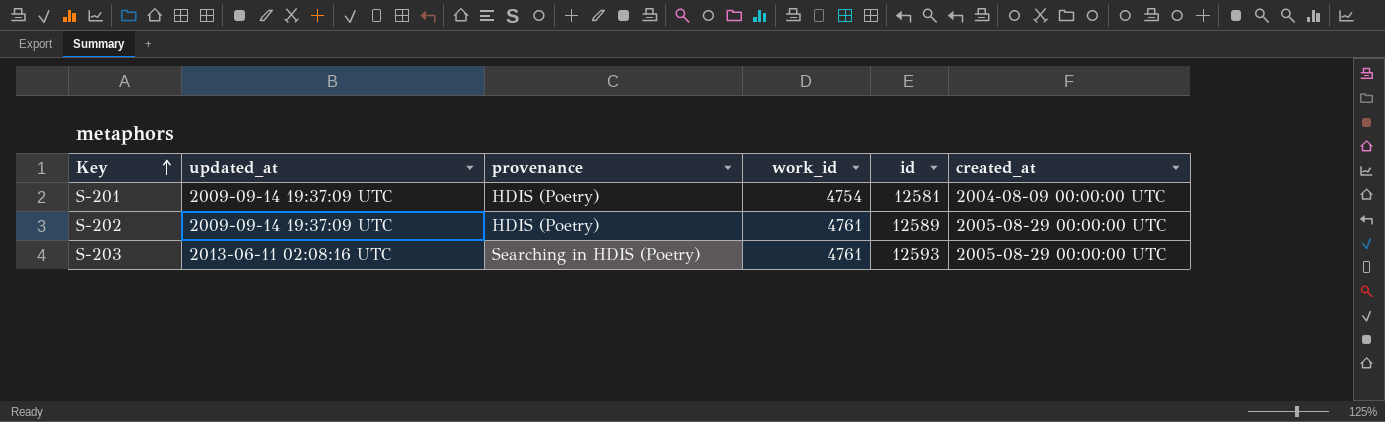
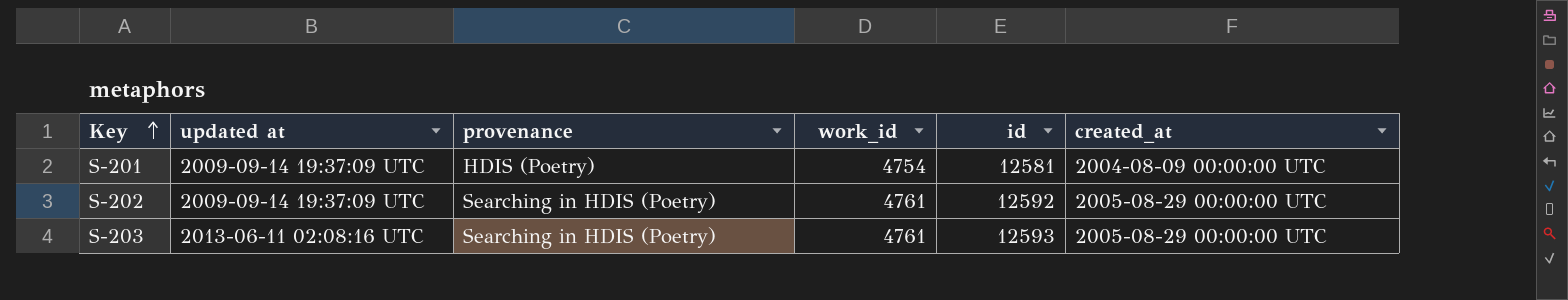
column name: updated_at -> updated at
S-202 | provenance: HDIS (Poetry) -> Searching in HDIS (Poetry)
S-202 | id: 12589 -> 12592

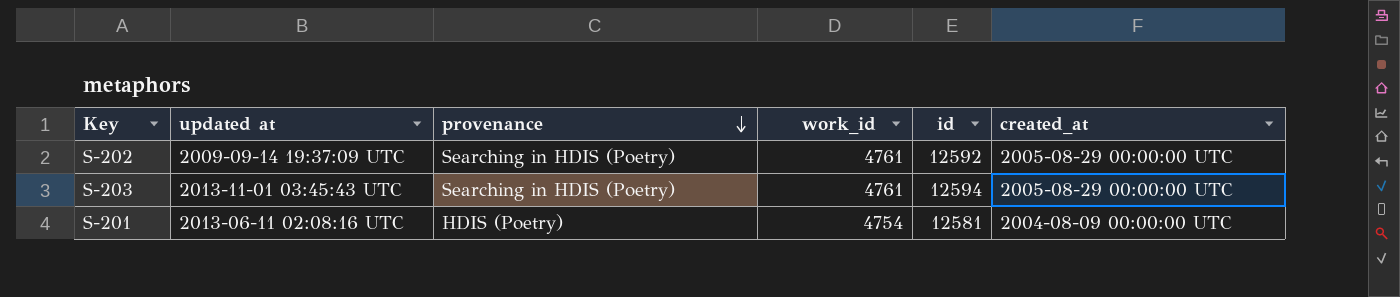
row order: Key ascending -> provenance descending
S-203 | updated at: 2013-06-11 02:08:16 UTC -> 2013-11-01 03:45:43 UTC
S-203 | id: 12593 -> 12594
S-201 | updated at: 2009-09-14 19:37:09 UTC -> 2013-06-11 02:08:16 UTC

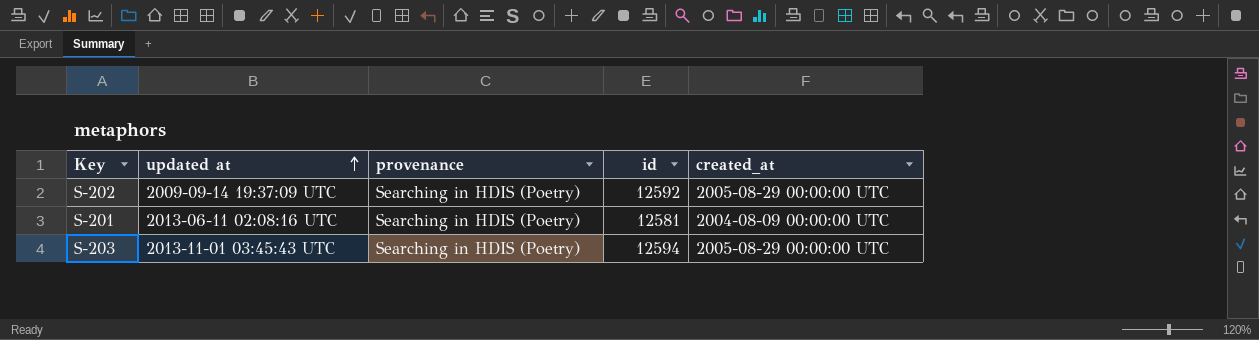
row order: provenance descending -> updated at ascending
column work_id | position: 4 -> none
S-201 | provenance: HDIS (Poetry) -> Searching in HDIS (Poetry)

